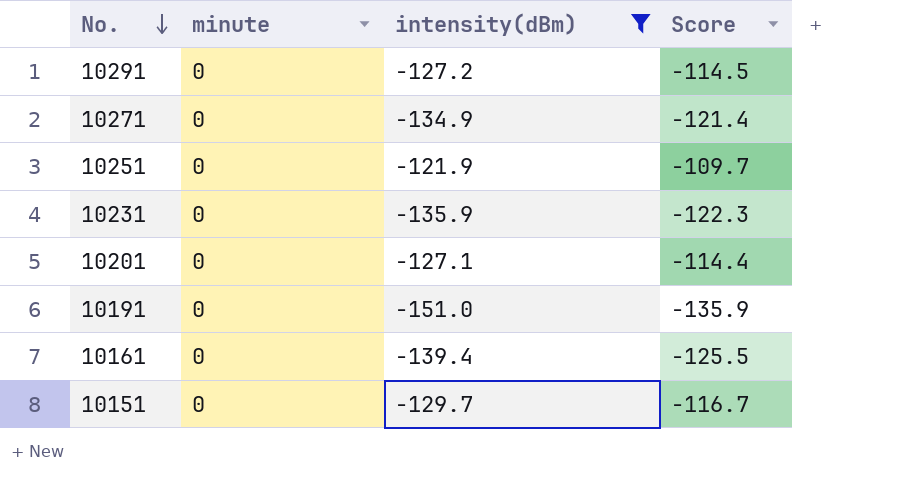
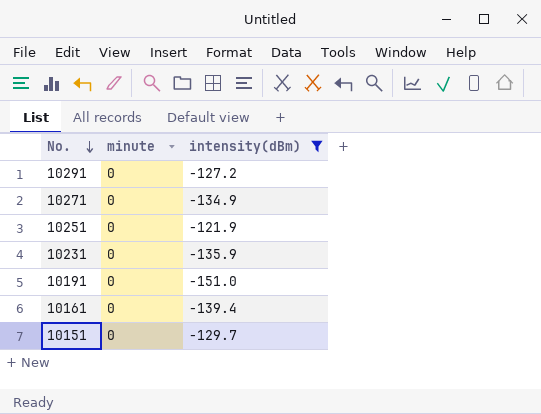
column Score | formula: [intensity(dBm)] * 0.9 -> none
row 10201: 0 | -127.1 | -114.4 -> none

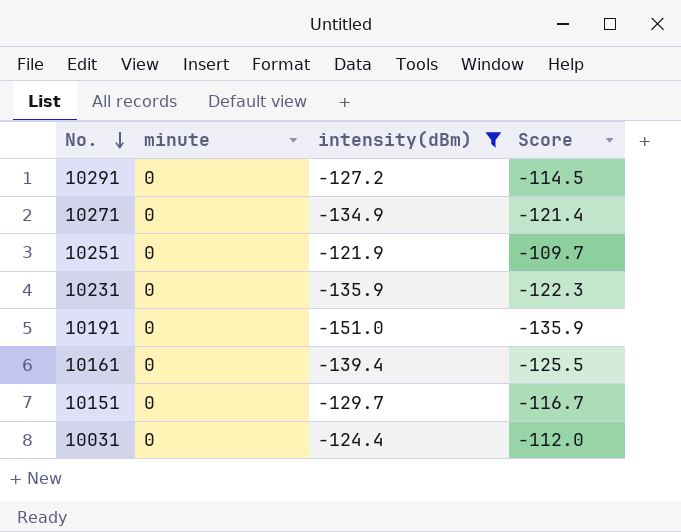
column Score | formula: none -> [intensity(dBm)] * 0.9
row 10031: none -> 0 | -124.4 | -112.0

